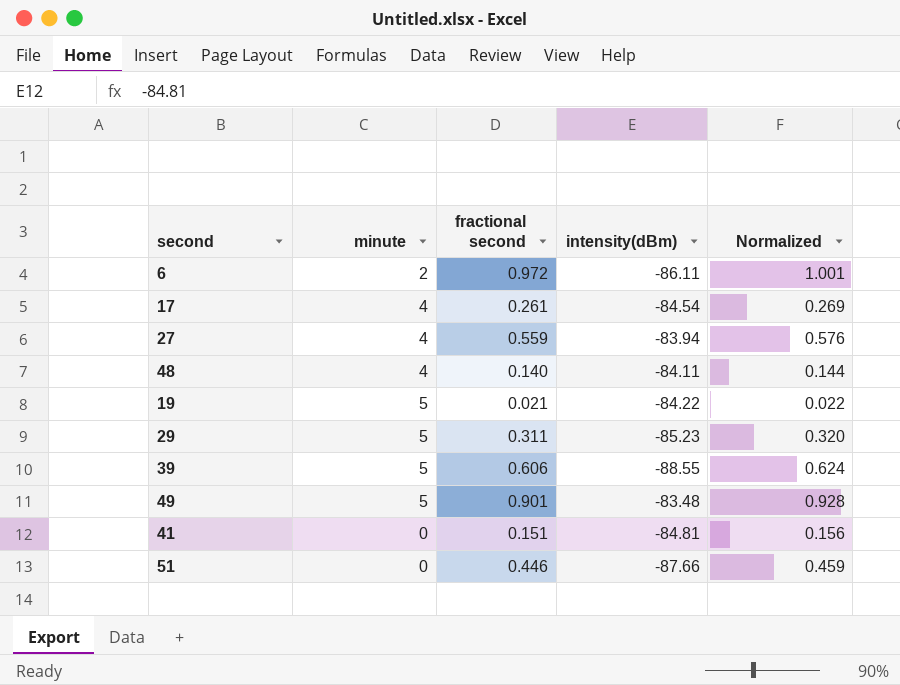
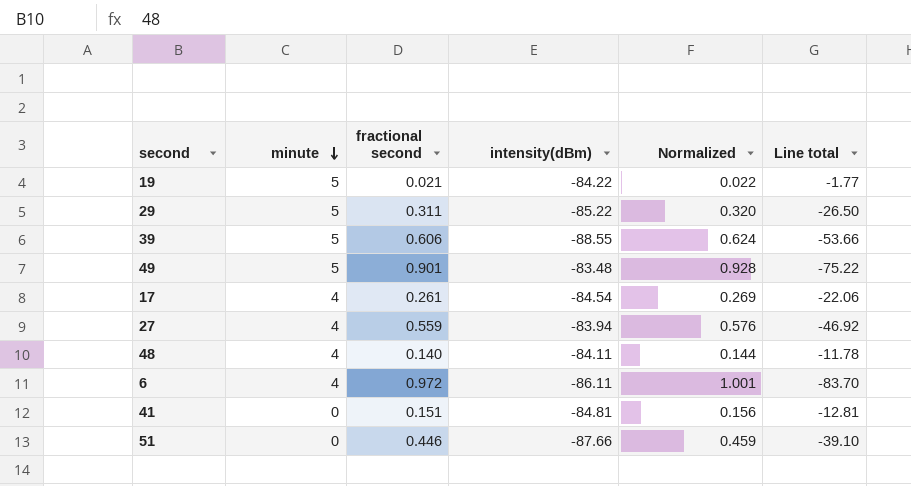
row order: none -> minute descending
column Line total | formula: none -> [fractional second] * [intensity(dBm)]
29 | intensity(dBm): -85.23 -> -85.22
6 | minute: 2 -> 4

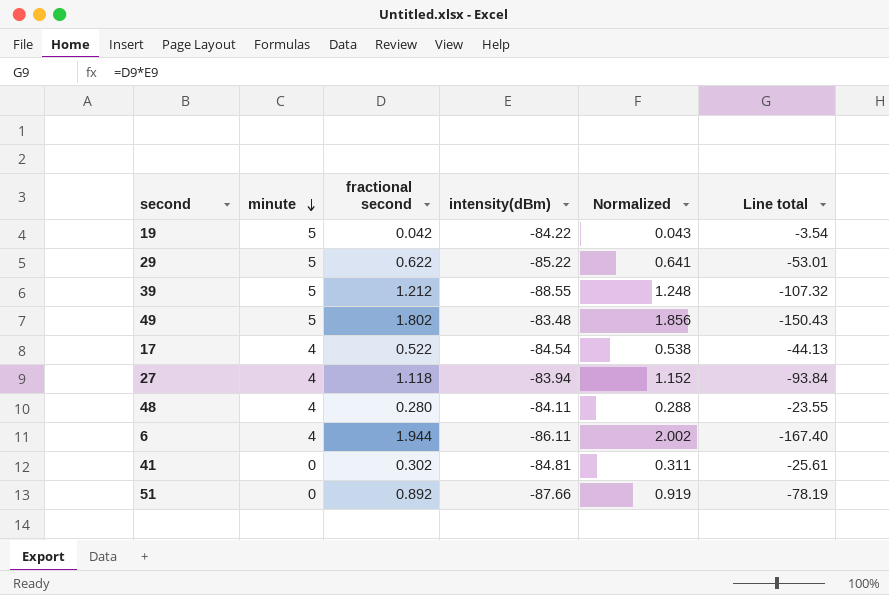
19 | fractional second: 0.021 -> 0.042
19 | Normalized: 0.022 -> 0.043
19 | Line total: -1.77 -> -3.54
29 | fractional second: 0.311 -> 0.622
29 | Normalized: 0.320 -> 0.641
29 | Line total: -26.50 -> -53.01
39 | fractional second: 0.606 -> 1.212
39 | Normalized: 0.624 -> 1.248
39 | Line total: -53.66 -> -107.32
49 | fractional second: 0.901 -> 1.802
49 | Normalized: 0.928 -> 1.856
49 | Line total: -75.22 -> -150.43
17 | fractional second: 0.261 -> 0.522
17 | Normalized: 0.269 -> 0.538
17 | Line total: -22.06 -> -44.13
27 | fractional second: 0.559 -> 1.118
27 | Normalized: 0.576 -> 1.152
27 | Line total: -46.92 -> -93.84
48 | fractional second: 0.140 -> 0.280
48 | Normalized: 0.144 -> 0.288
48 | Line total: -11.78 -> -23.55
6 | fractional second: 0.972 -> 1.944
6 | Normalized: 1.001 -> 2.002
6 | Line total: -83.70 -> -167.40
41 | fractional second: 0.151 -> 0.302
41 | Normalized: 0.156 -> 0.311
41 | Line total: -12.81 -> -25.61
51 | fractional second: 0.446 -> 0.892
51 | Normalized: 0.459 -> 0.919
51 | Line total: -39.10 -> -78.19

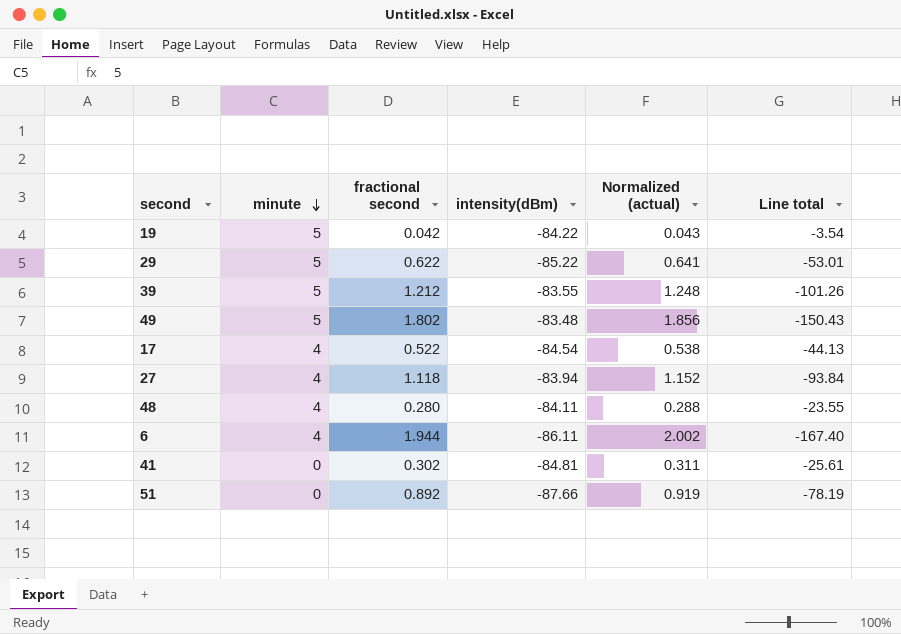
column name: Normalized -> Normalized (actual)
39 | intensity(dBm): -88.55 -> -83.55
39 | Line total: -107.32 -> -101.26

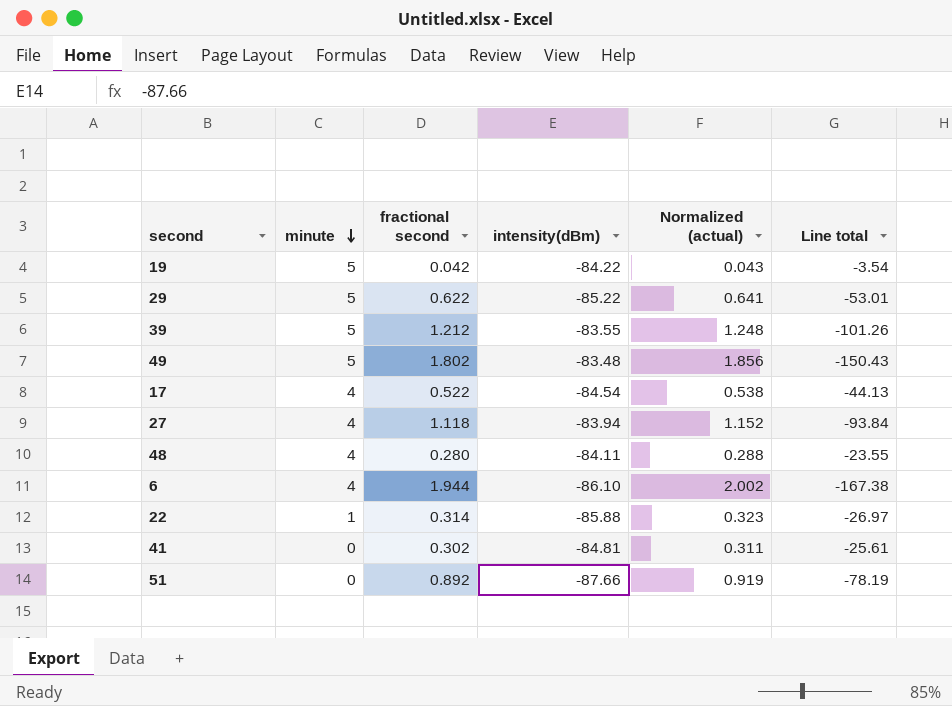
6 | intensity(dBm): -86.11 -> -86.10
6 | Line total: -167.40 -> -167.38
row 22: none -> 1 | 0.314 | -85.88 | 0.323 | -26.97

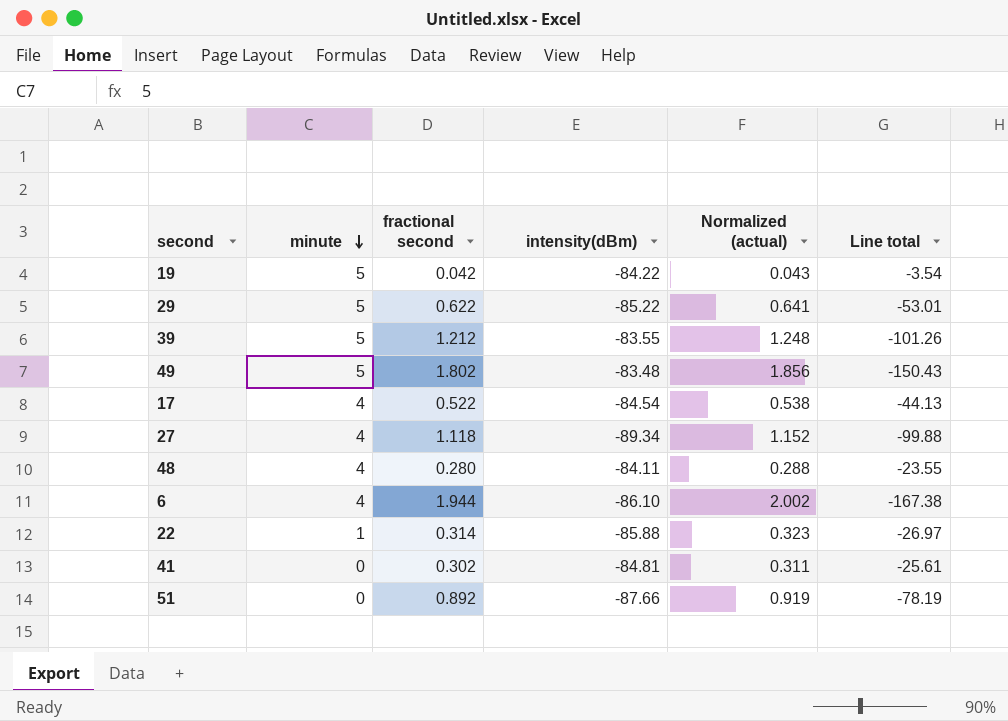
27 | intensity(dBm): -83.94 -> -89.34
27 | Line total: -93.84 -> -99.88

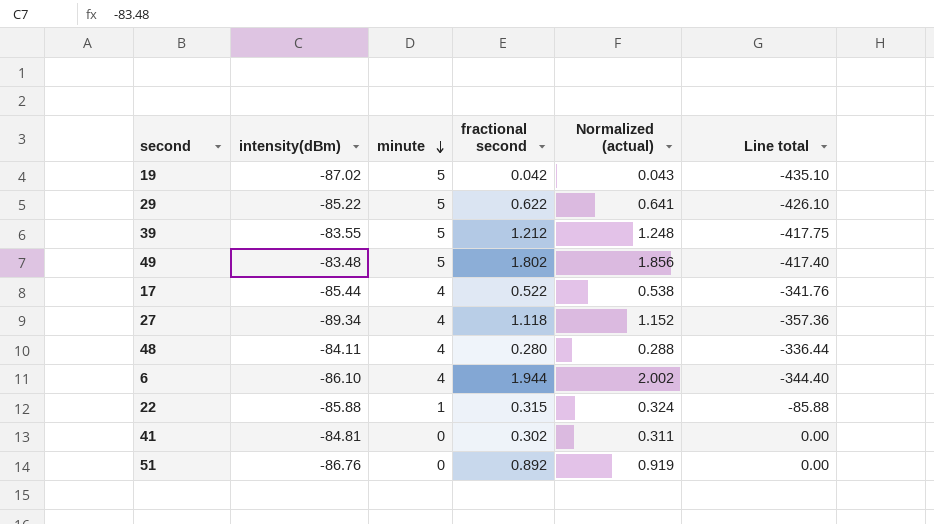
column intensity(dBm) | position: 4 -> 2
column Line total | formula: [fractional second] * [intensity(dBm)] -> [intensity(dBm)] * [minute]
19 | intensity(dBm): -84.22 -> -87.02
17 | intensity(dBm): -84.54 -> -85.44
22 | fractional second: 0.314 -> 0.315
22 | Normalized (actual): 0.323 -> 0.324
51 | intensity(dBm): -87.66 -> -86.76

